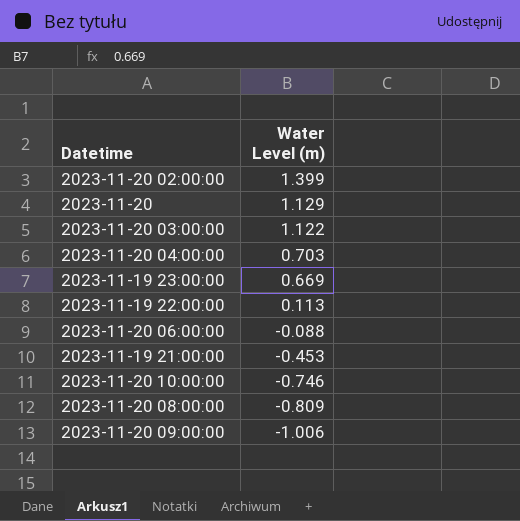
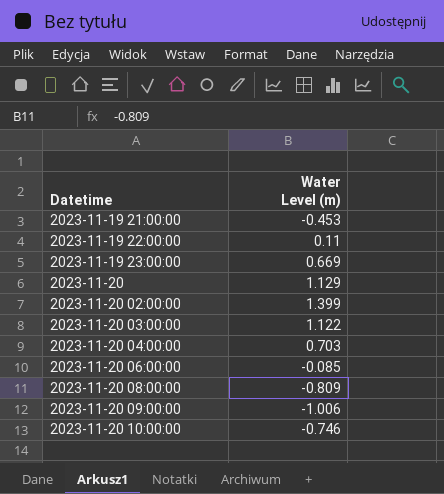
row order: Water Level (m) descending -> Datetime ascending
2023-11-19 22:00:00 | Water Level (m): 0.113 -> 0.11
2023-11-20 06:00:00 | Water Level (m): -0.088 -> -0.085

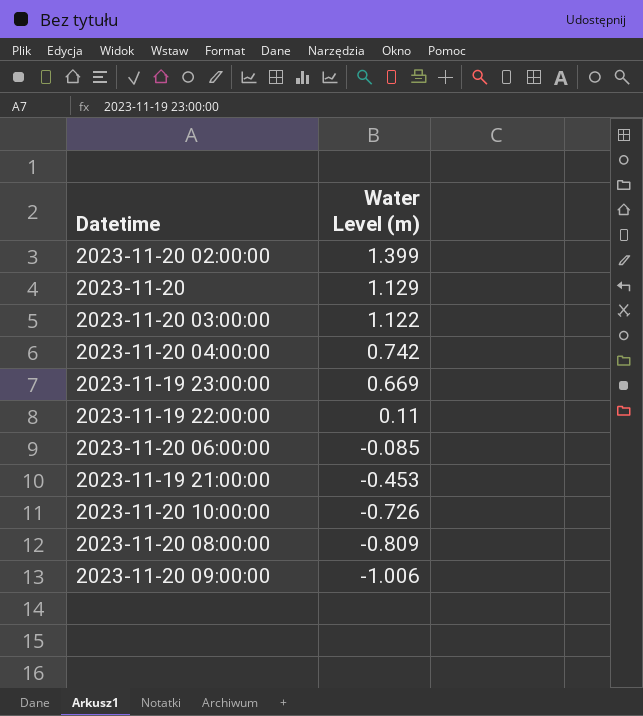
row order: Datetime ascending -> Water Level (m) descending
2023-11-20 04:00:00 | Water Level (m): 0.703 -> 0.742
2023-11-20 10:00:00 | Water Level (m): -0.746 -> -0.726

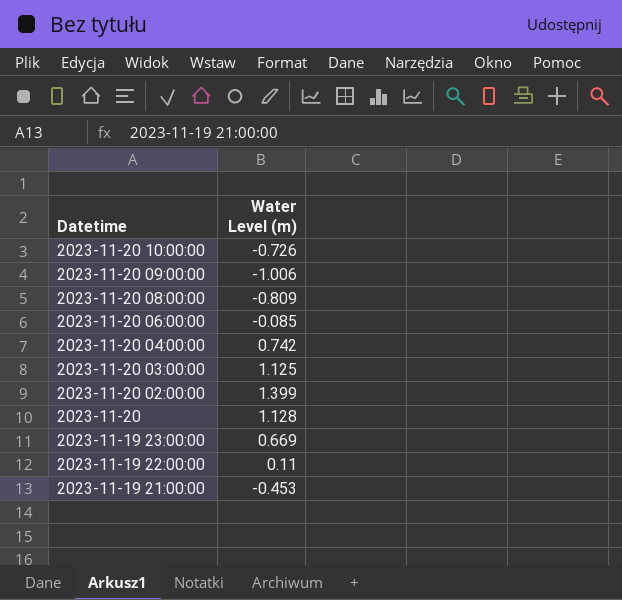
row order: Water Level (m) descending -> Datetime descending
2023-11-20 03:00:00 | Water Level (m): 1.122 -> 1.125
2023-11-20 | Water Level (m): 1.129 -> 1.128

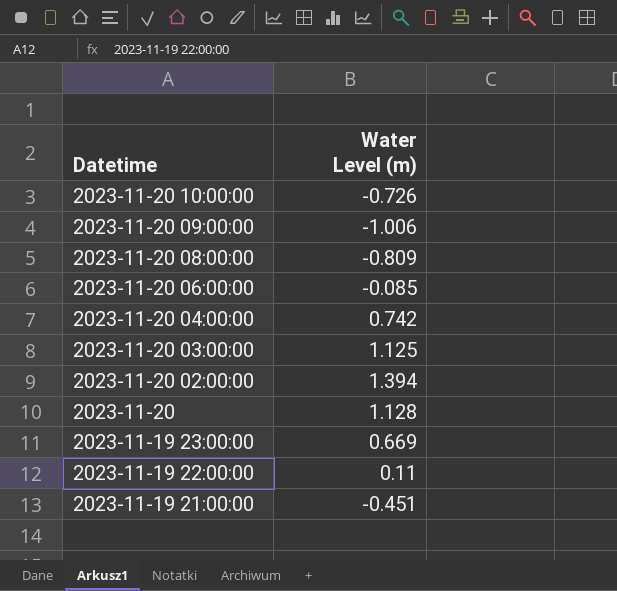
2023-11-20 02:00:00 | Water Level (m): 1.399 -> 1.394
2023-11-19 21:00:00 | Water Level (m): -0.453 -> -0.451

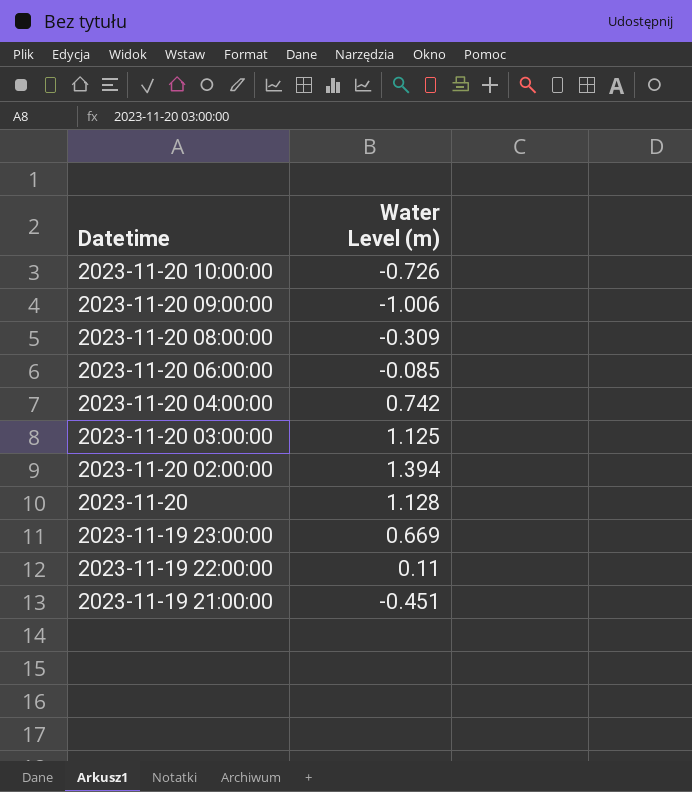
2023-11-20 08:00:00 | Water Level (m): -0.809 -> -0.309

